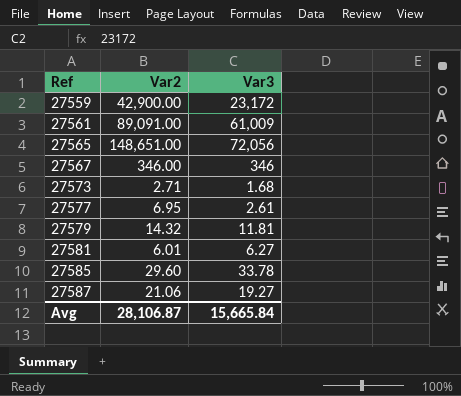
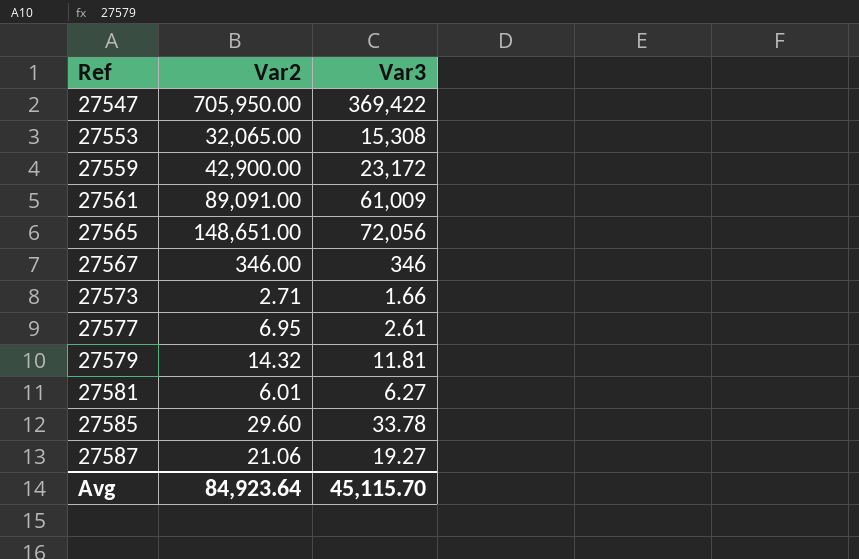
row 27547: none -> 705,950.00 | 369,422
row 27553: none -> 32,065.00 | 15,308
27573 | Var3: 1.68 -> 1.66
Avg | Var2: 28,106.87 -> 84,923.64
Avg | Var3: 15,665.84 -> 45,115.70

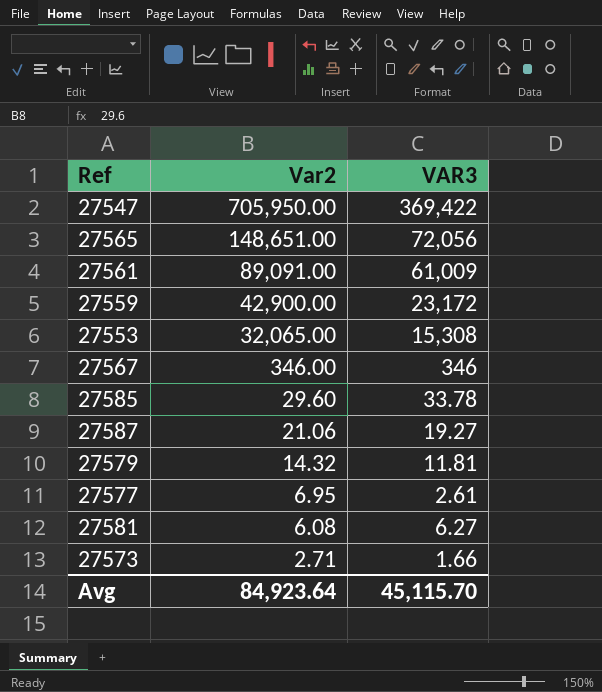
row order: Ref ascending -> Var2 descending
column name: Var3 -> VAR3
27581 | Var2: 6.01 -> 6.08

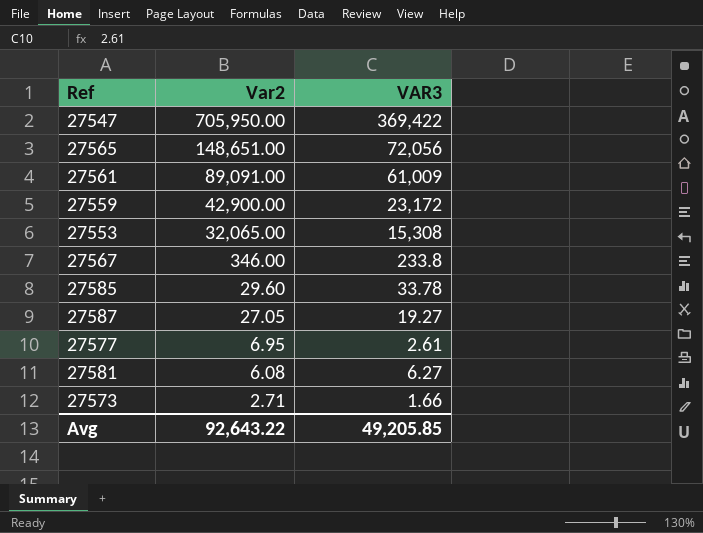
row 27579: 14.32 | 11.81 -> none
27567 | VAR3: 346 -> 233.8
27587 | Var2: 21.06 -> 27.05
Avg | Var2: 84,923.64 -> 92,643.22
Avg | VAR3: 45,115.70 -> 49,205.85

